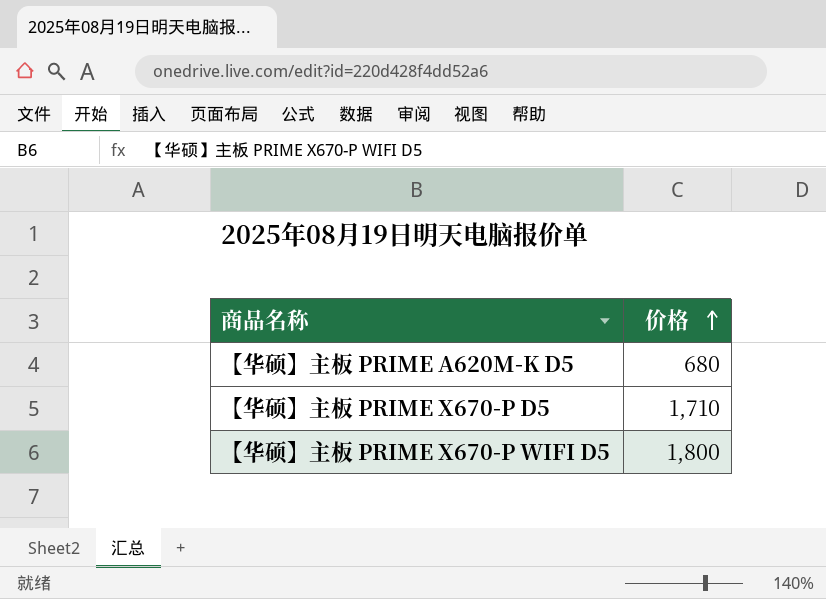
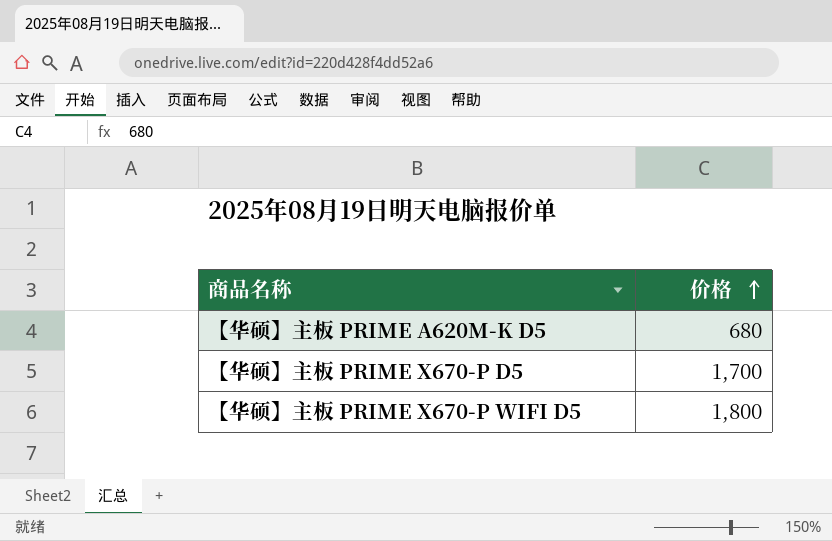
【华硕】主板 PRIME X670-P D5 | 价格: 1,710 -> 1,700

